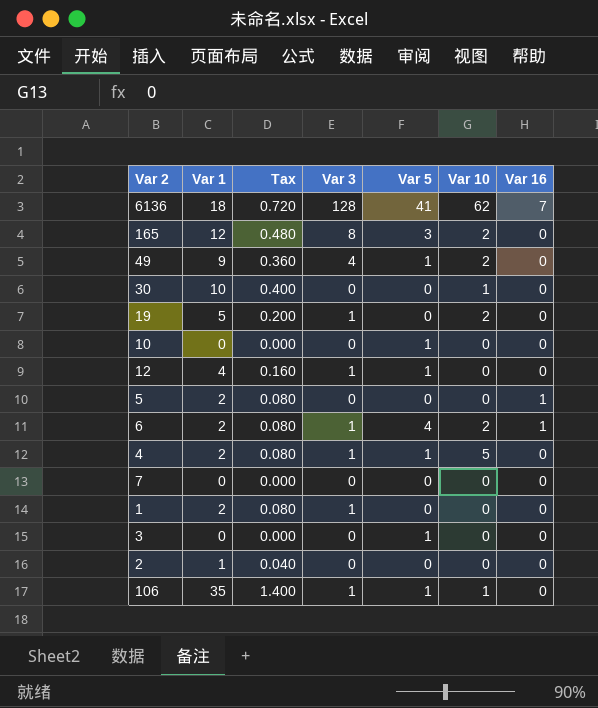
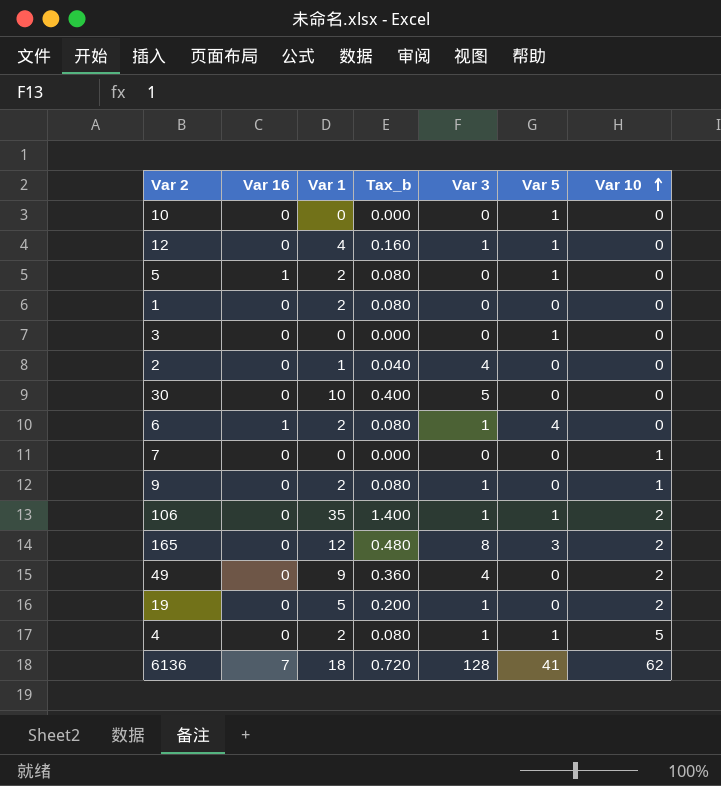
row order: none -> Var 10 ascending
column Var 16 | position: 7 -> 2
column name: Tax -> Tax_b
5 | Var 5: 0 -> 1
1 | Var 3: 1 -> 0
2 | Var 3: 0 -> 4
30 | Var 3: 0 -> 5
30 | Var 10: 1 -> 0
6 | Var 10: 2 -> 0
7 | Var 10: 0 -> 1
row 9: none -> 0 | 2 | 0.080 | 1 | 0 | 1
106 | Var 10: 1 -> 2
49 | Var 5: 1 -> 0

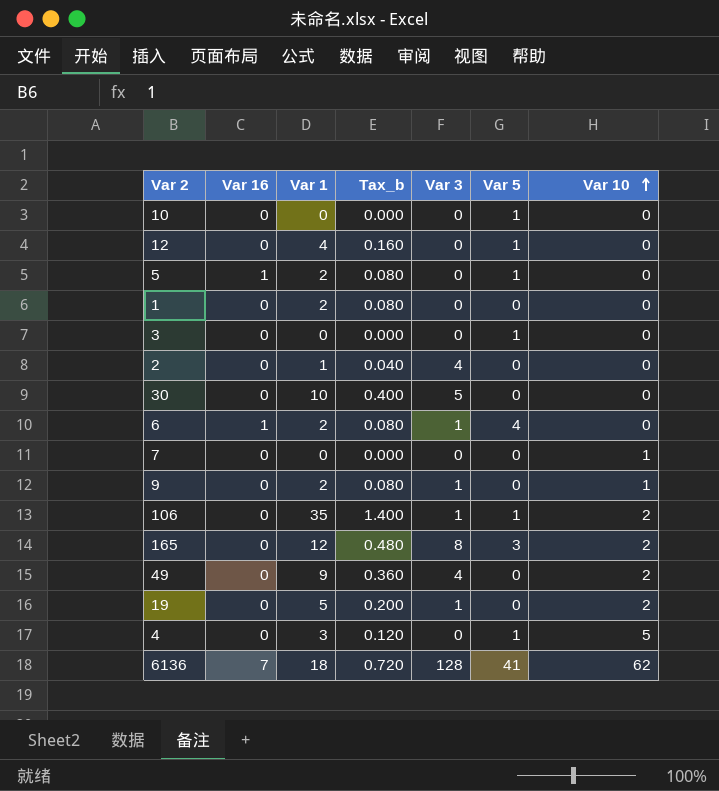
12 | Var 3: 1 -> 0
4 | Var 1: 2 -> 3
4 | Tax_b: 0.080 -> 0.120
4 | Var 3: 1 -> 0

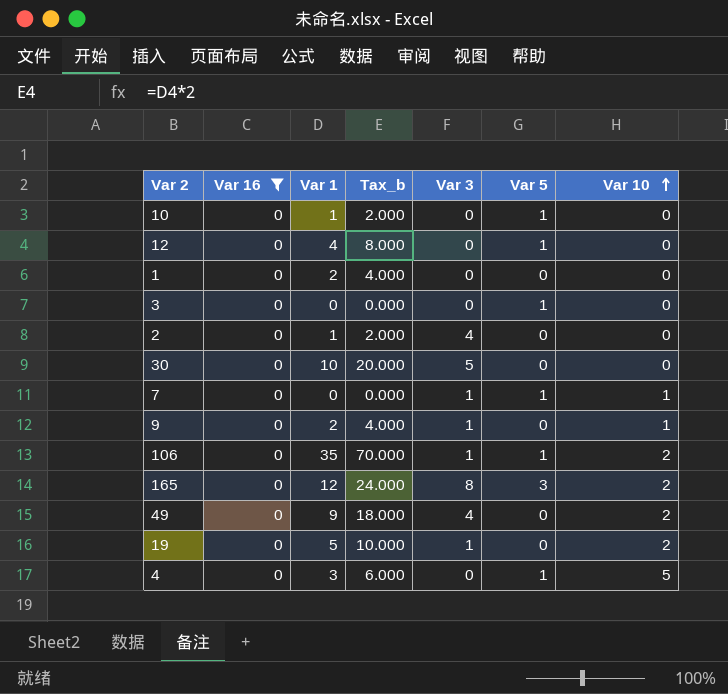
filter: none -> Var 16 = 0
column Tax_b | formula: [Var 1] * 0.04 -> [Var 1] * 2
10 | Var 1: 0 -> 1
7 | Var 3: 0 -> 1
7 | Var 5: 0 -> 1

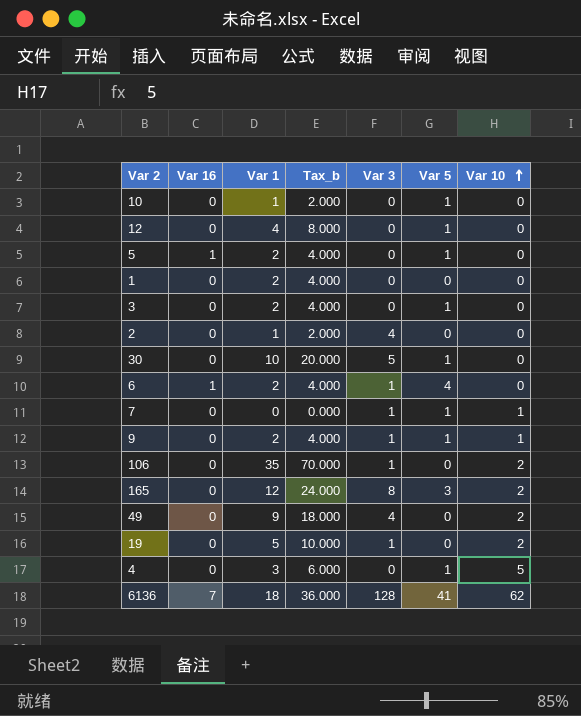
filter: Var 16 = 0 -> none
3 | Var 1: 0 -> 2
3 | Tax_b: 0.000 -> 4.000
30 | Var 5: 0 -> 1
9 | Var 5: 0 -> 1
106 | Var 5: 1 -> 0

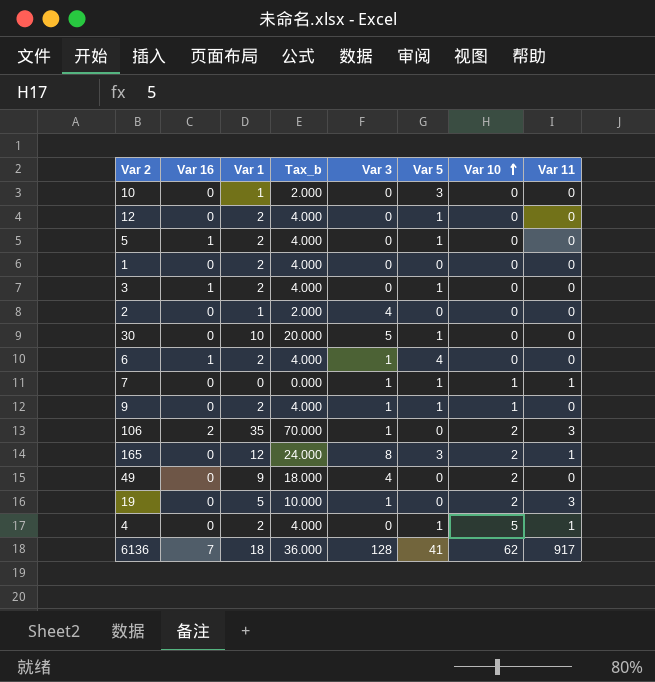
column Var 11 | position: none -> 8
10 | Var 5: 1 -> 3
12 | Var 1: 4 -> 2
12 | Tax_b: 8.000 -> 4.000
3 | Var 16: 0 -> 1
106 | Var 16: 0 -> 2
4 | Var 1: 3 -> 2
4 | Tax_b: 6.000 -> 4.000

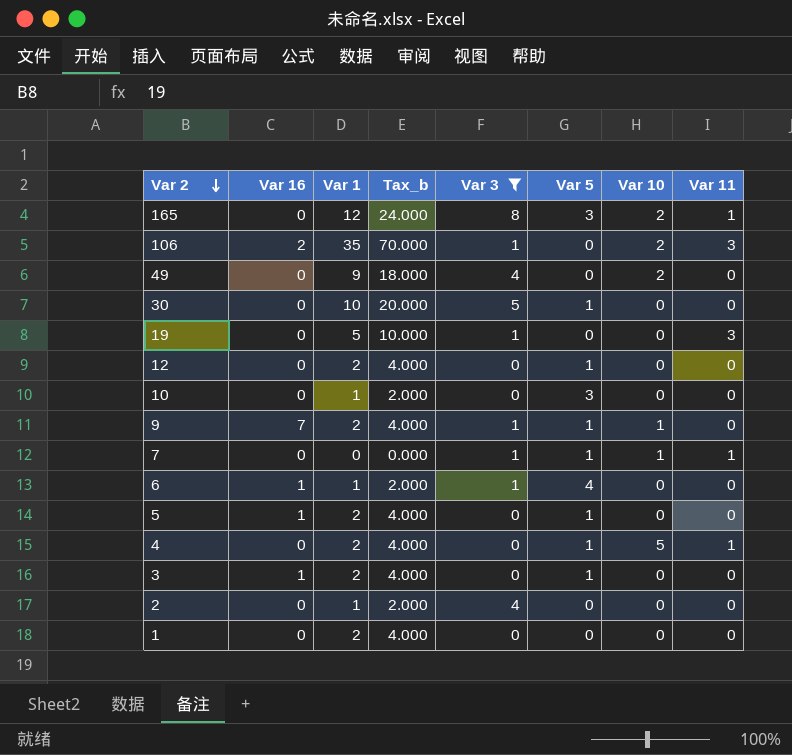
filter: none -> Var 3 != 128
row order: Var 10 ascending -> Var 2 descending
19 | Var 10: 2 -> 0
9 | Var 16: 0 -> 7
6 | Var 1: 2 -> 1
6 | Tax_b: 4.000 -> 2.000

